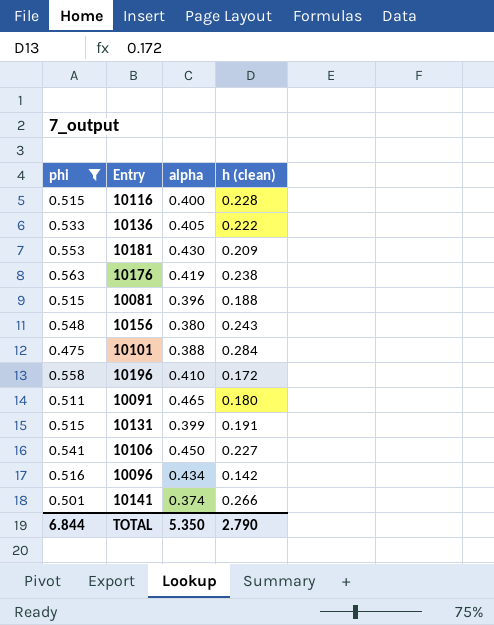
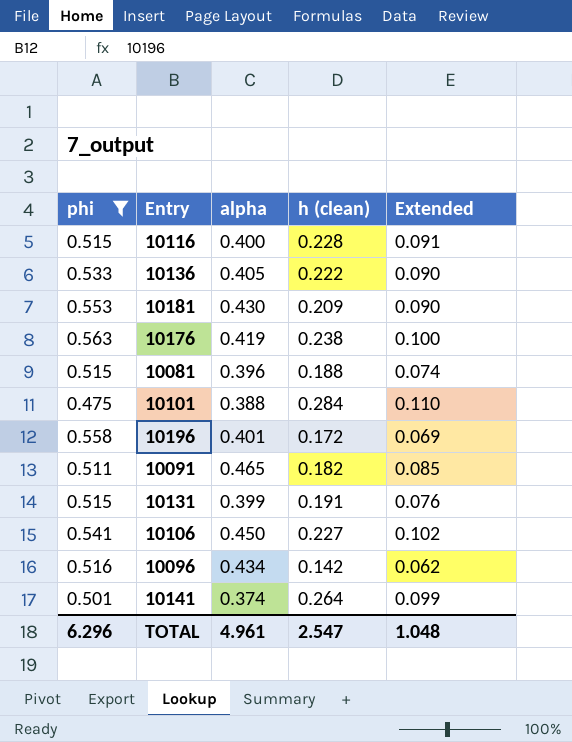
column Extended | formula: none -> [alpha] * [h (clean)]
row 10156: 0.548 | 0.380 | 0.243 -> none
10196 | alpha: 0.410 -> 0.401
10091 | h (clean): 0.180 -> 0.182
10141 | h (clean): 0.266 -> 0.264
TOTAL | phi: 6.844 -> 6.296
TOTAL | alpha: 5.350 -> 4.961
TOTAL | h (clean): 2.790 -> 2.547

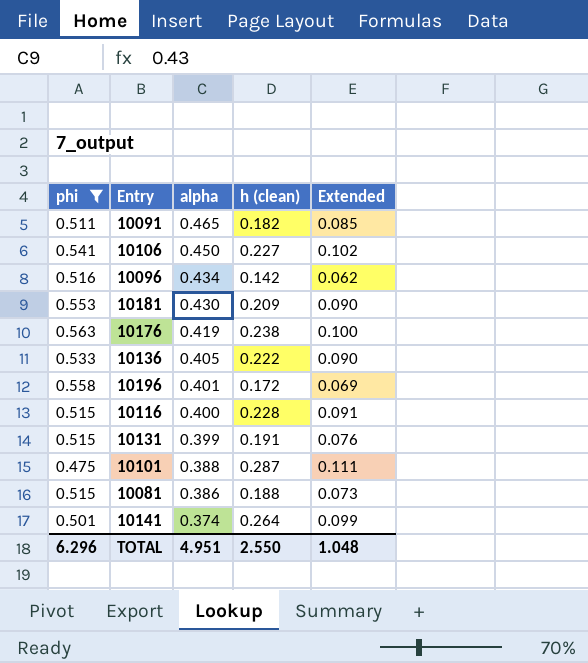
row order: none -> alpha descending
10101 | h (clean): 0.284 -> 0.287
10101 | Extended: 0.110 -> 0.111
10081 | alpha: 0.396 -> 0.386
10081 | Extended: 0.074 -> 0.073
TOTAL | alpha: 4.961 -> 4.951
TOTAL | h (clean): 2.547 -> 2.550

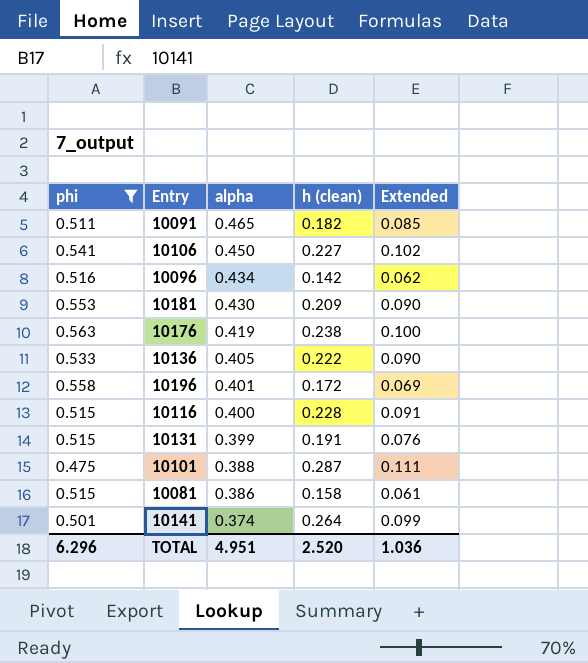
10081 | h (clean): 0.188 -> 0.158
10081 | Extended: 0.073 -> 0.061
TOTAL | h (clean): 2.550 -> 2.520
TOTAL | Extended: 1.048 -> 1.036

